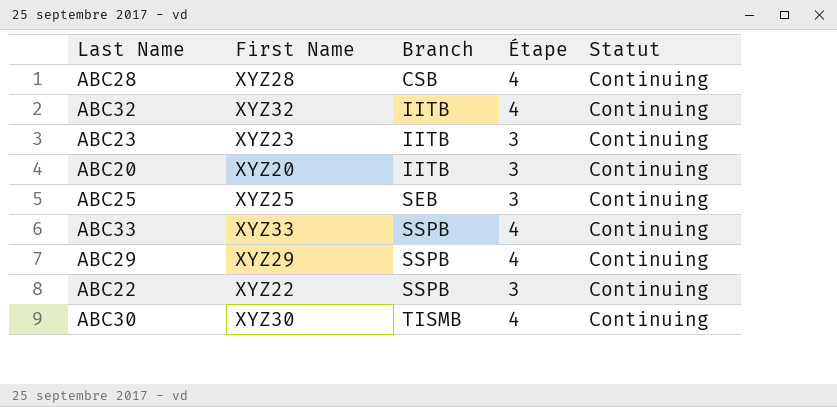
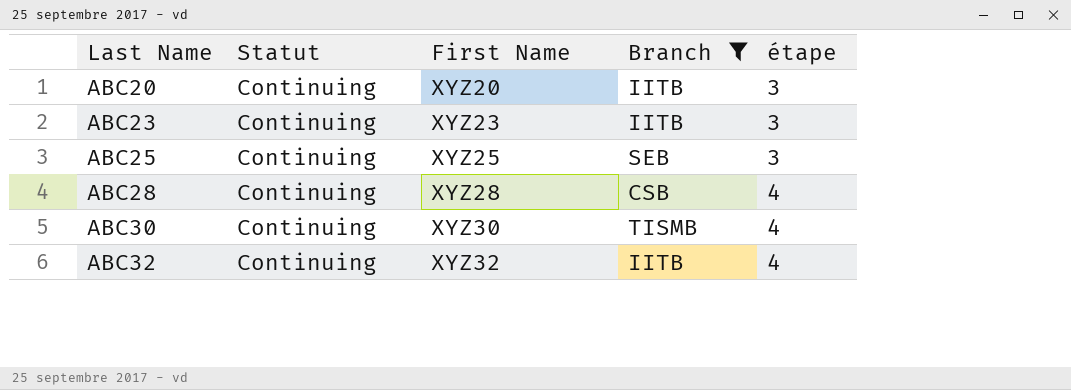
filter: none -> Branch != SSPB
row order: Branch ascending -> Last Name ascending
column Statut | position: 5 -> 2
column name: Étape -> étape

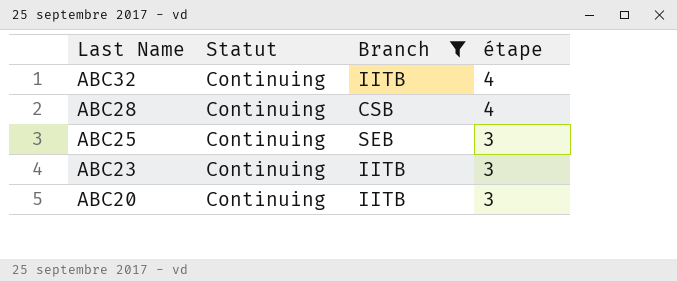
row order: Last Name ascending -> Last Name descending
column First Name | position: 3 -> none
row ABC30: Continuing | XYZ30 | TISMB | 4 -> none

